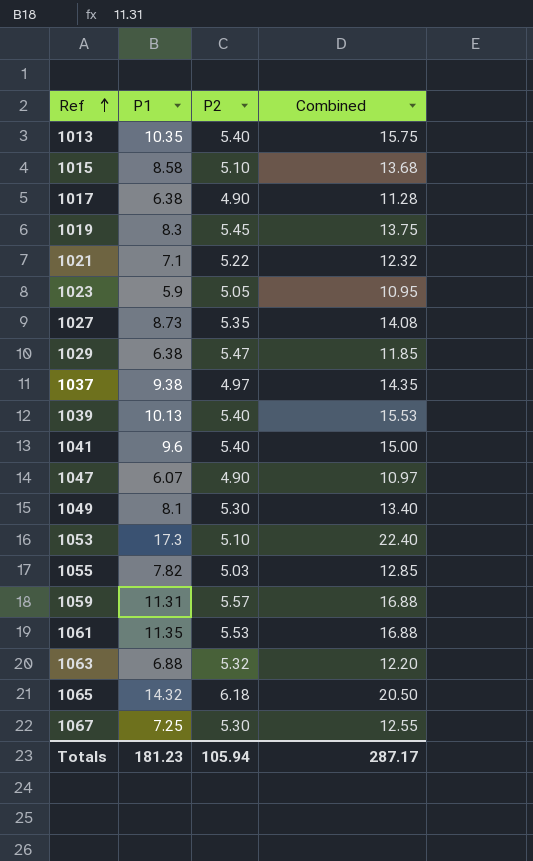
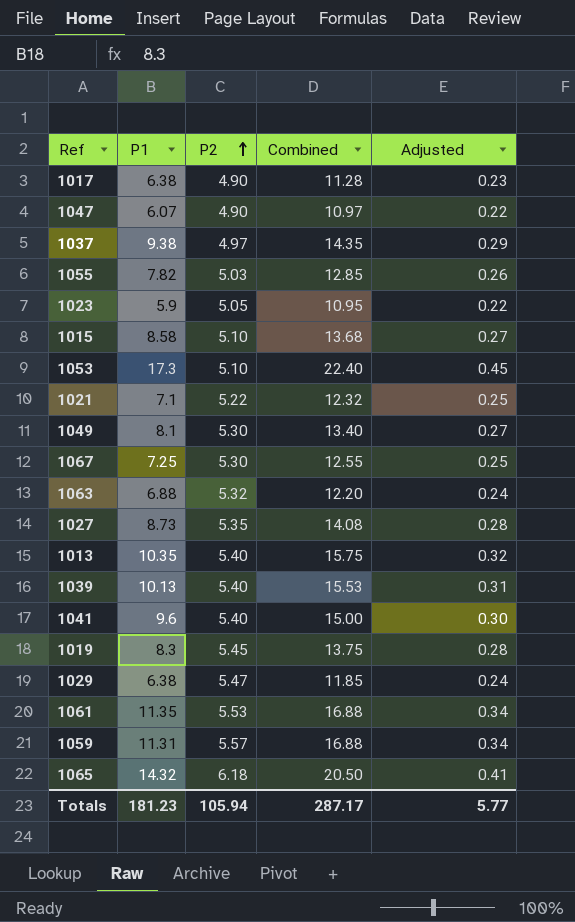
row order: Ref ascending -> P2 ascending
column Adjusted | formula: none -> [Combined] * 0.02

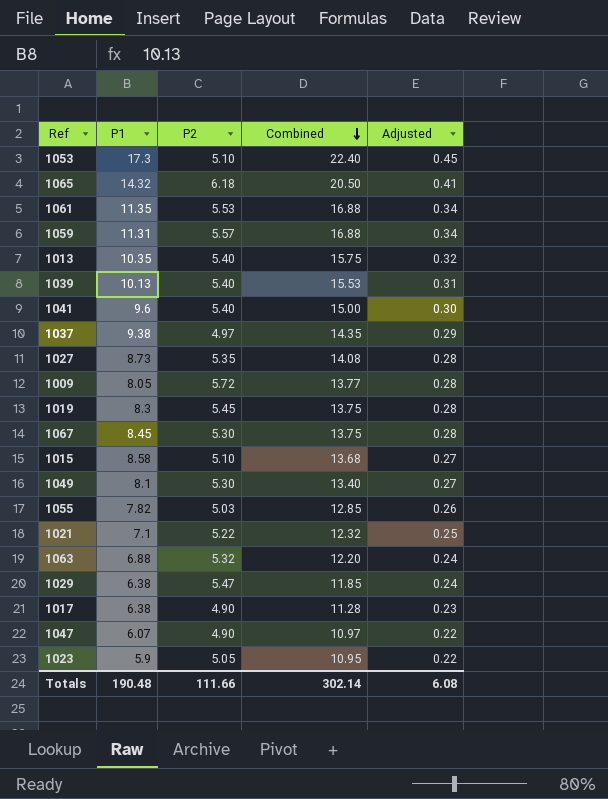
row order: P2 ascending -> Combined descending
row 1009: none -> 8.05 | 5.72 | 13.77 | 0.28
1067 | P1: 7.25 -> 8.45
1067 | Combined: 12.55 -> 13.75
1067 | Adjusted: 0.25 -> 0.28
Totals | P1: 181.23 -> 190.48
Totals | P2: 105.94 -> 111.66
Totals | Combined: 287.17 -> 302.14
Totals | Adjusted: 5.77 -> 6.08

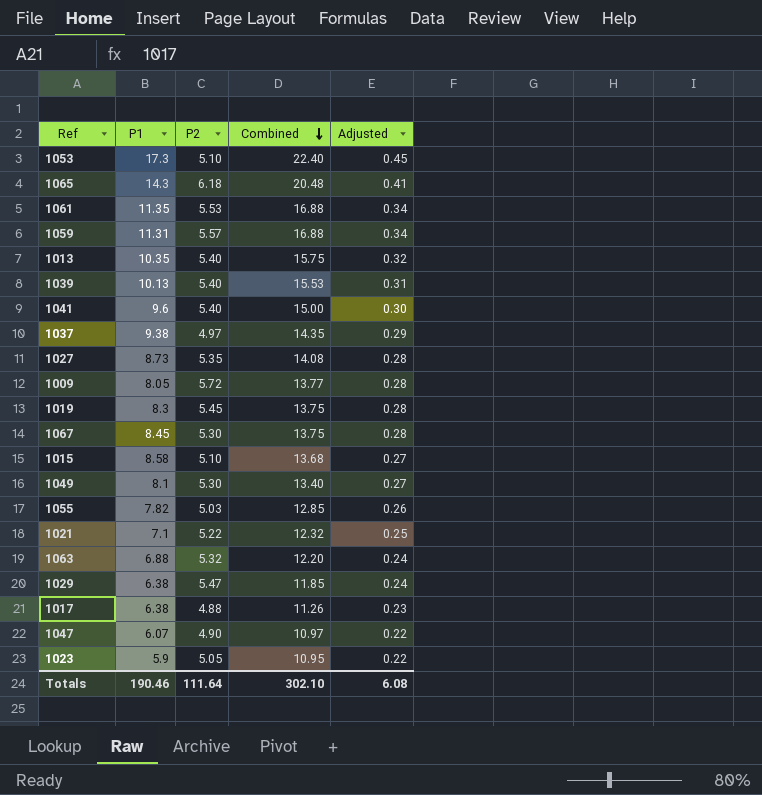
1065 | P1: 14.32 -> 14.3
1065 | Combined: 20.50 -> 20.48
1017 | P2: 4.90 -> 4.88
1017 | Combined: 11.28 -> 11.26
Totals | P1: 190.48 -> 190.46
Totals | P2: 111.66 -> 111.64
Totals | Combined: 302.14 -> 302.10

